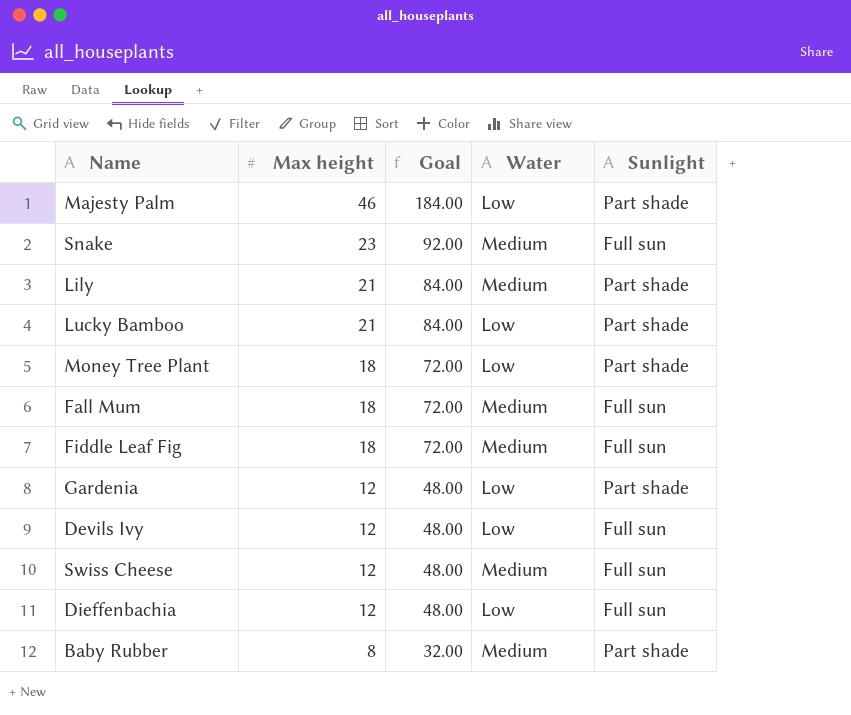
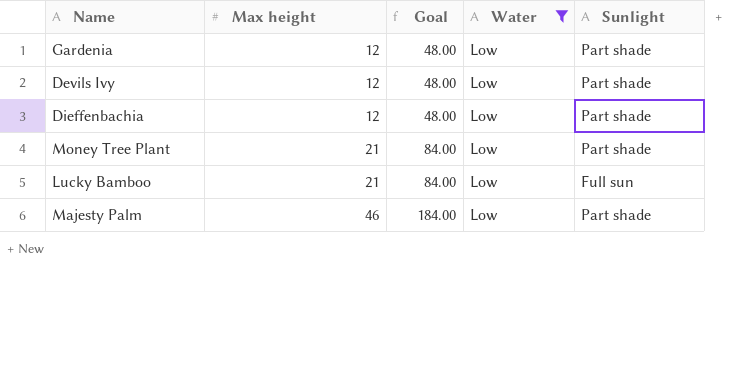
filter: none -> Water = Low
row order: Max height descending -> Max height ascending
Devils Ivy | Sunlight: Full sun -> Part shade
Dieffenbachia | Sunlight: Full sun -> Part shade
Money Tree Plant | Max height: 18 -> 21
Money Tree Plant | Goal: 72.00 -> 84.00
Lucky Bamboo | Sunlight: Part shade -> Full sun

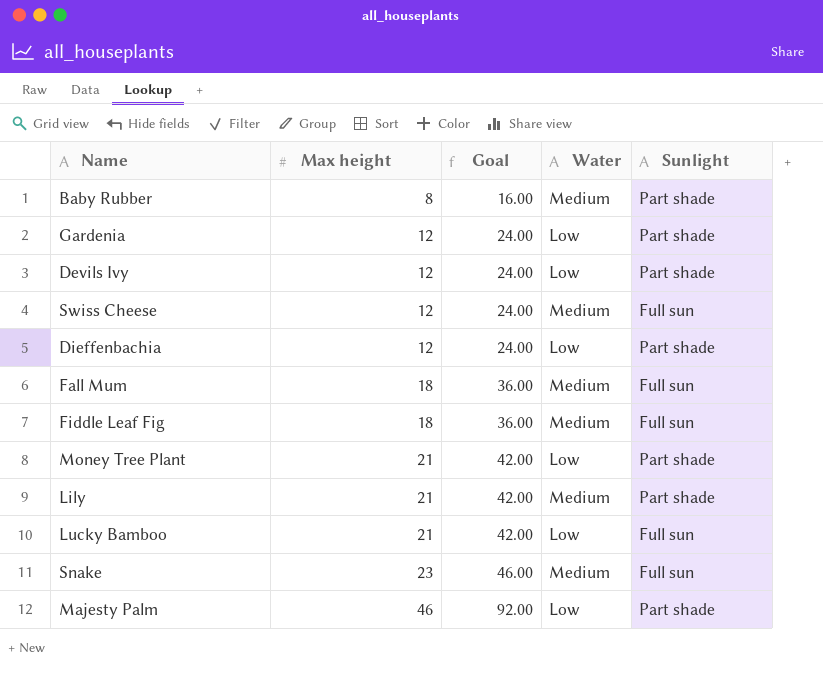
filter: Water = Low -> none
column Goal | formula: [Max height] * 4 -> [Max height] * 2

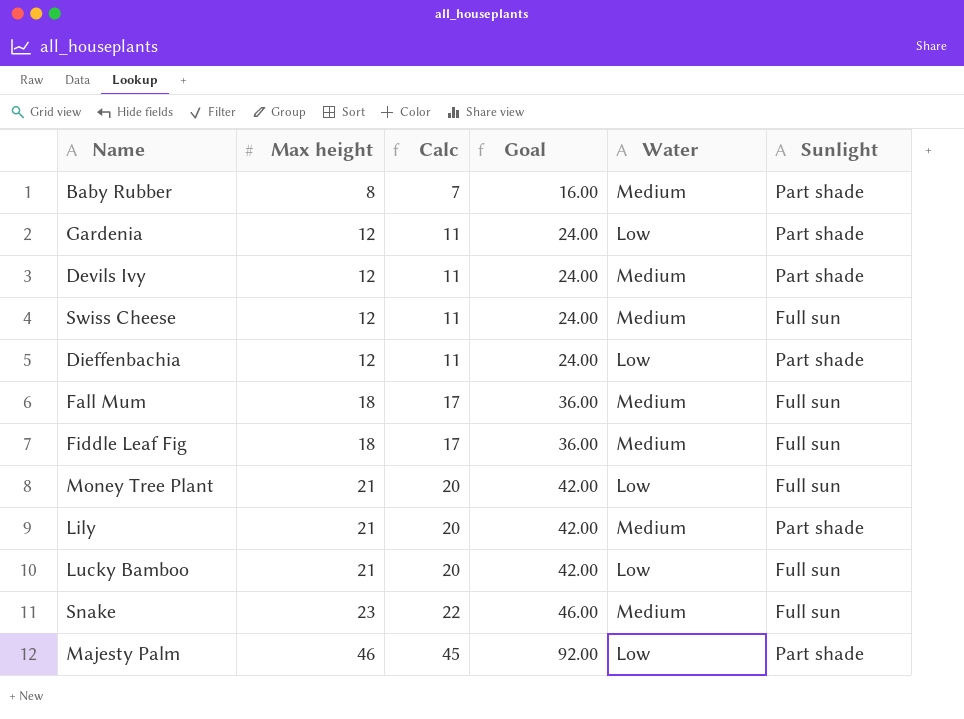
column Calc | formula: none -> [Max height] - 1
Devils Ivy | Water: Low -> Medium
Money Tree Plant | Sunlight: Part shade -> Full sun

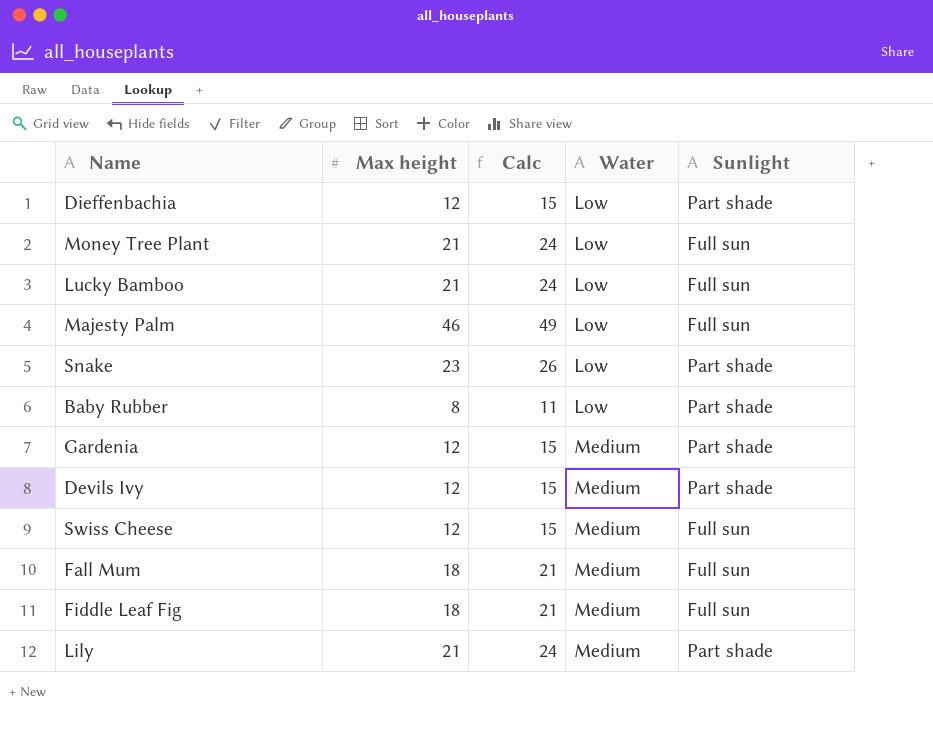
row order: Max height ascending -> Water ascending
column Goal | formula: [Max height] * 2 -> none
column Calc | formula: [Max height] - 1 -> [Max height] + 3
Majesty Palm | Sunlight: Part shade -> Full sun
Snake | Water: Medium -> Low
Snake | Sunlight: Full sun -> Part shade
Baby Rubber | Water: Medium -> Low
Gardenia | Water: Low -> Medium

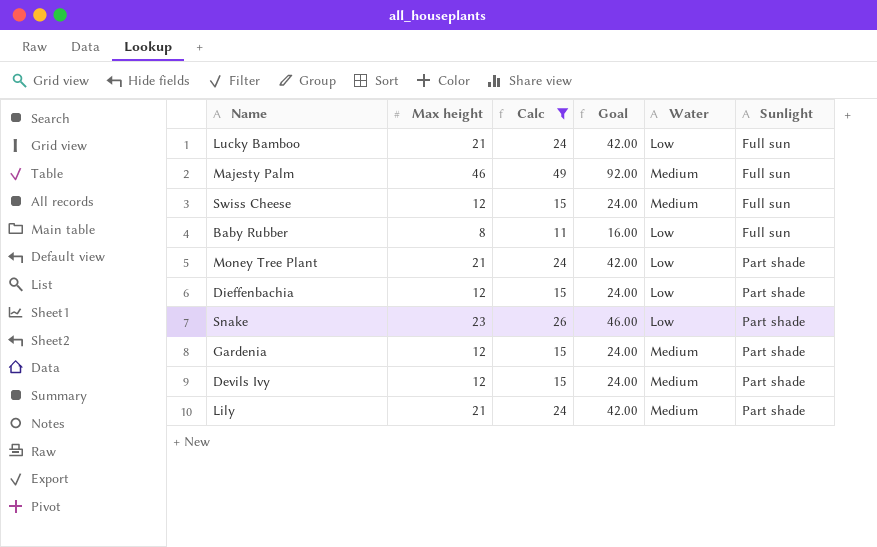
filter: none -> Calc != 21
row order: Water ascending -> Sunlight ascending
column Goal | formula: none -> [Max height] * 2
Majesty Palm | Water: Low -> Medium
Baby Rubber | Sunlight: Part shade -> Full sun
Money Tree Plant | Sunlight: Full sun -> Part shade

